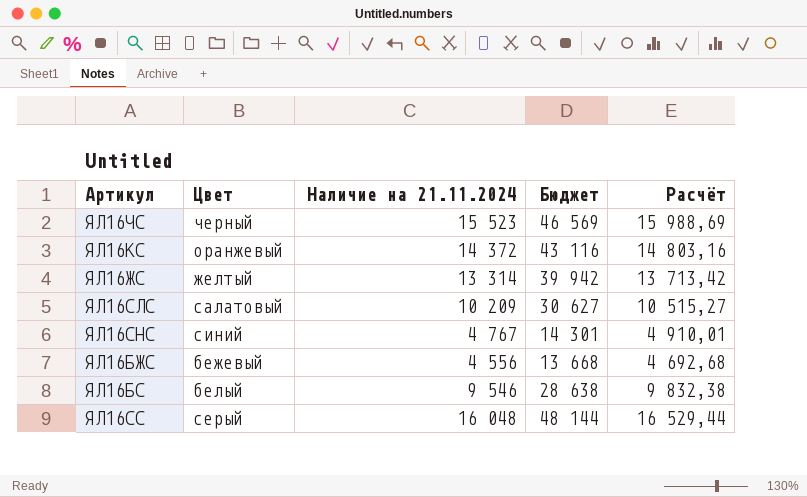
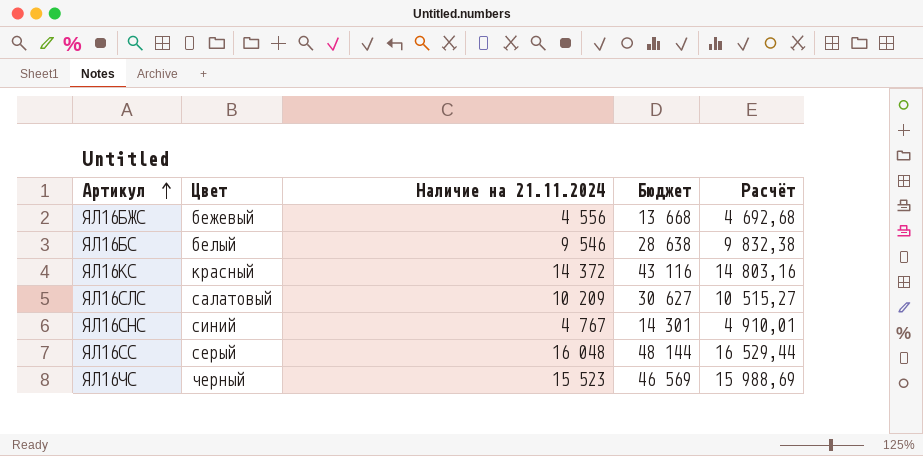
row order: none -> Артикул ascending
row ЯЛ16ЖС: желтый | 13 314 | 39 942 | 13 713,42 -> none
ЯЛ16КС | Цвет: оранжевый -> красный

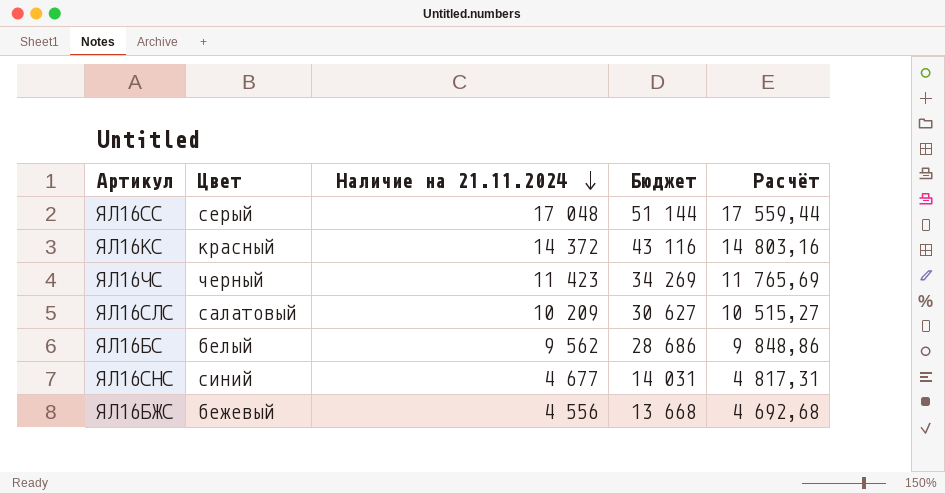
row order: Артикул ascending -> Наличие на 21.11.2024 descending
ЯЛ16СС | Наличие на 21.11.2024: 16 048 -> 17 048
ЯЛ16СС | Бюджет: 48 144 -> 51 144
ЯЛ16СС | Расчёт: 16 529,44 -> 17 559,44
ЯЛ16ЧС | Наличие на 21.11.2024: 15 523 -> 11 423
ЯЛ16ЧС | Бюджет: 46 569 -> 34 269
ЯЛ16ЧС | Расчёт: 15 988,69 -> 11 765,69
ЯЛ16БС | Наличие на 21.11.2024: 9 546 -> 9 562
ЯЛ16БС | Бюджет: 28 638 -> 28 686
ЯЛ16БС | Расчёт: 9 832,38 -> 9 848,86
ЯЛ16СНС | Наличие на 21.11.2024: 4 767 -> 4 677
ЯЛ16СНС | Бюджет: 14 301 -> 14 031
ЯЛ16СНС | Расчёт: 4 910,01 -> 4 817,31

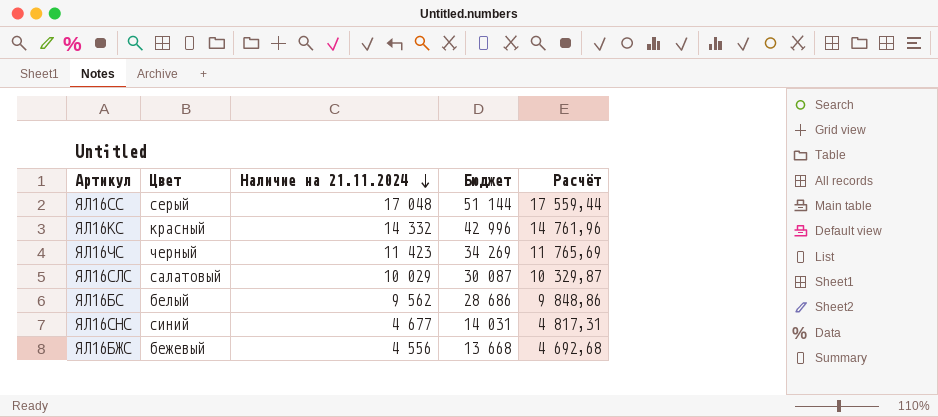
ЯЛ16КС | Наличие на 21.11.2024: 14 372 -> 14 332
ЯЛ16КС | Бюджет: 43 116 -> 42 996
ЯЛ16КС | Расчёт: 14 803,16 -> 14 761,96
ЯЛ16СЛС | Наличие на 21.11.2024: 10 209 -> 10 029
ЯЛ16СЛС | Бюджет: 30 627 -> 30 087
ЯЛ16СЛС | Расчёт: 10 515,27 -> 10 329,87

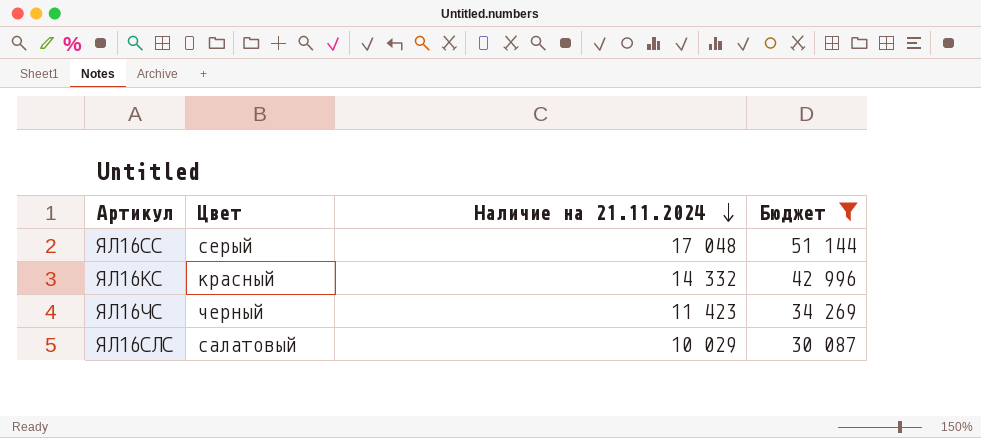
filter: none -> Бюджет >= 30 087
column Расчёт | formula: [Наличие на 21.11.2024] * 1,03 -> none

